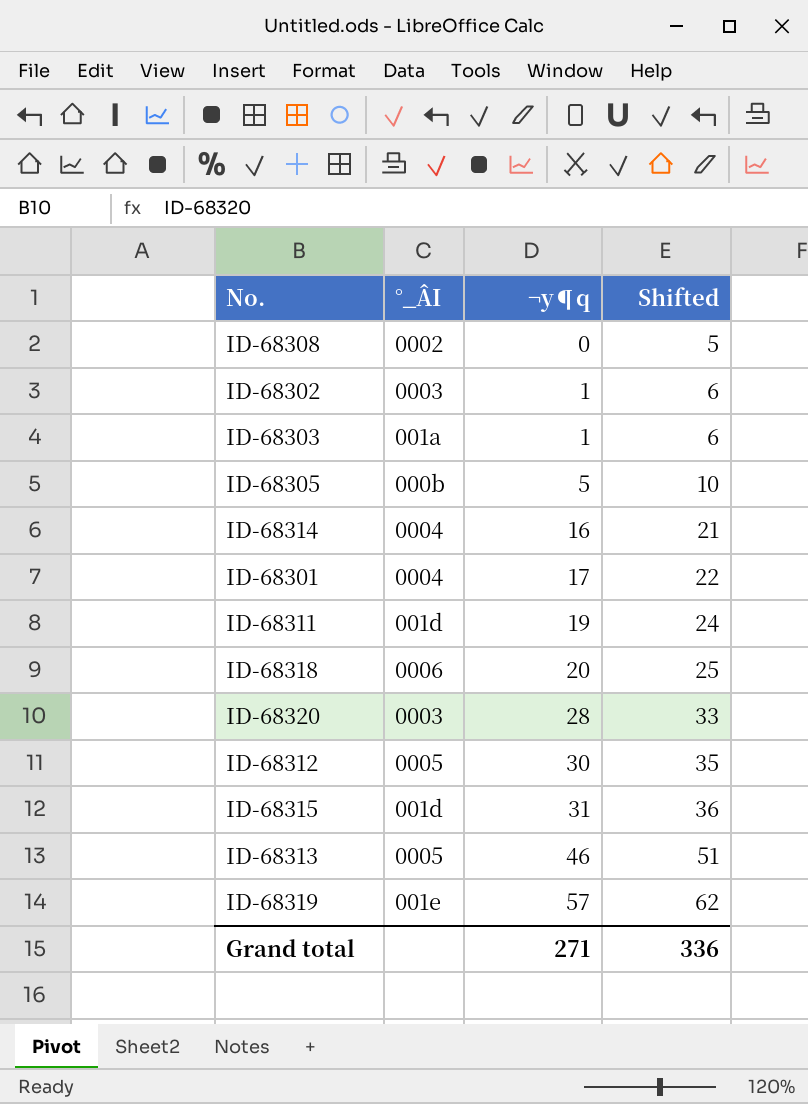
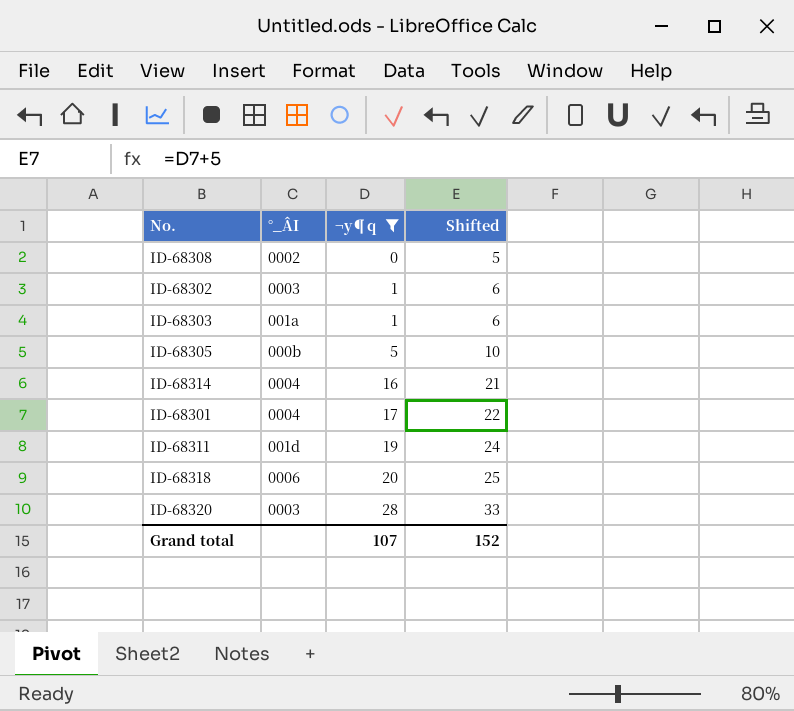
filter: none -> ¬y¶q <= 28
Grand total | ¬y¶q: 271 -> 107
Grand total | Shifted: 336 -> 152

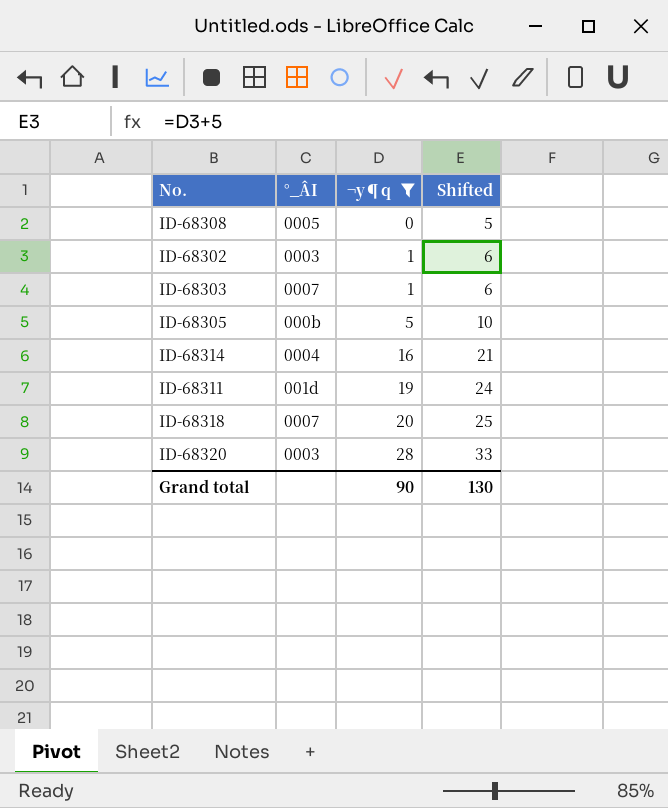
row ID-68301: 0004 | 17 | 22 -> none
ID-68308 | °_ÂI: 0002 -> 0005
ID-68303 | °_ÂI: 001a -> 0007
ID-68318 | °_ÂI: 0006 -> 0007
Grand total | ¬y¶q: 107 -> 90
Grand total | Shifted: 152 -> 130

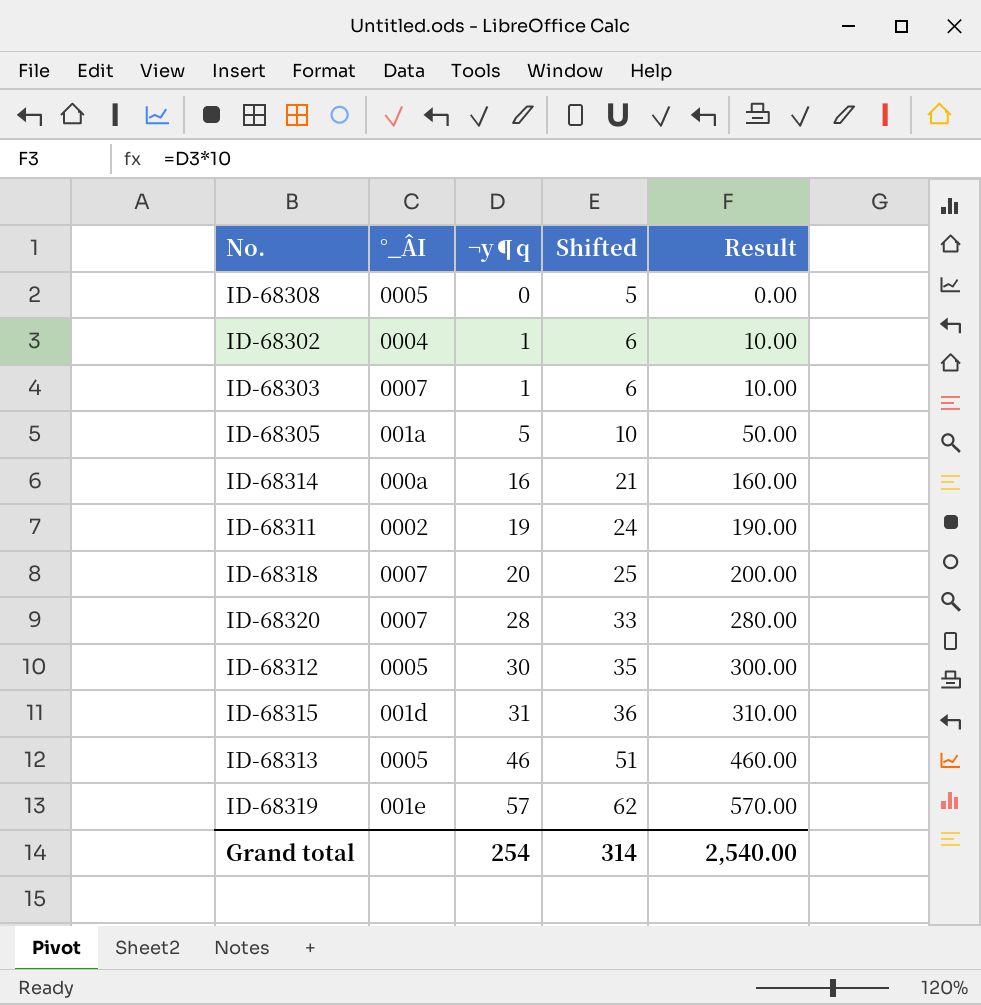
filter: ¬y¶q <= 28 -> none
column Result | formula: none -> [¬y¶q] * 10
ID-68302 | °_ÂI: 0003 -> 0004
ID-68305 | °_ÂI: 000b -> 001a
ID-68314 | °_ÂI: 0004 -> 000a
ID-68311 | °_ÂI: 001d -> 0002
ID-68320 | °_ÂI: 0003 -> 0007
Grand total | ¬y¶q: 90 -> 254
Grand total | Shifted: 130 -> 314

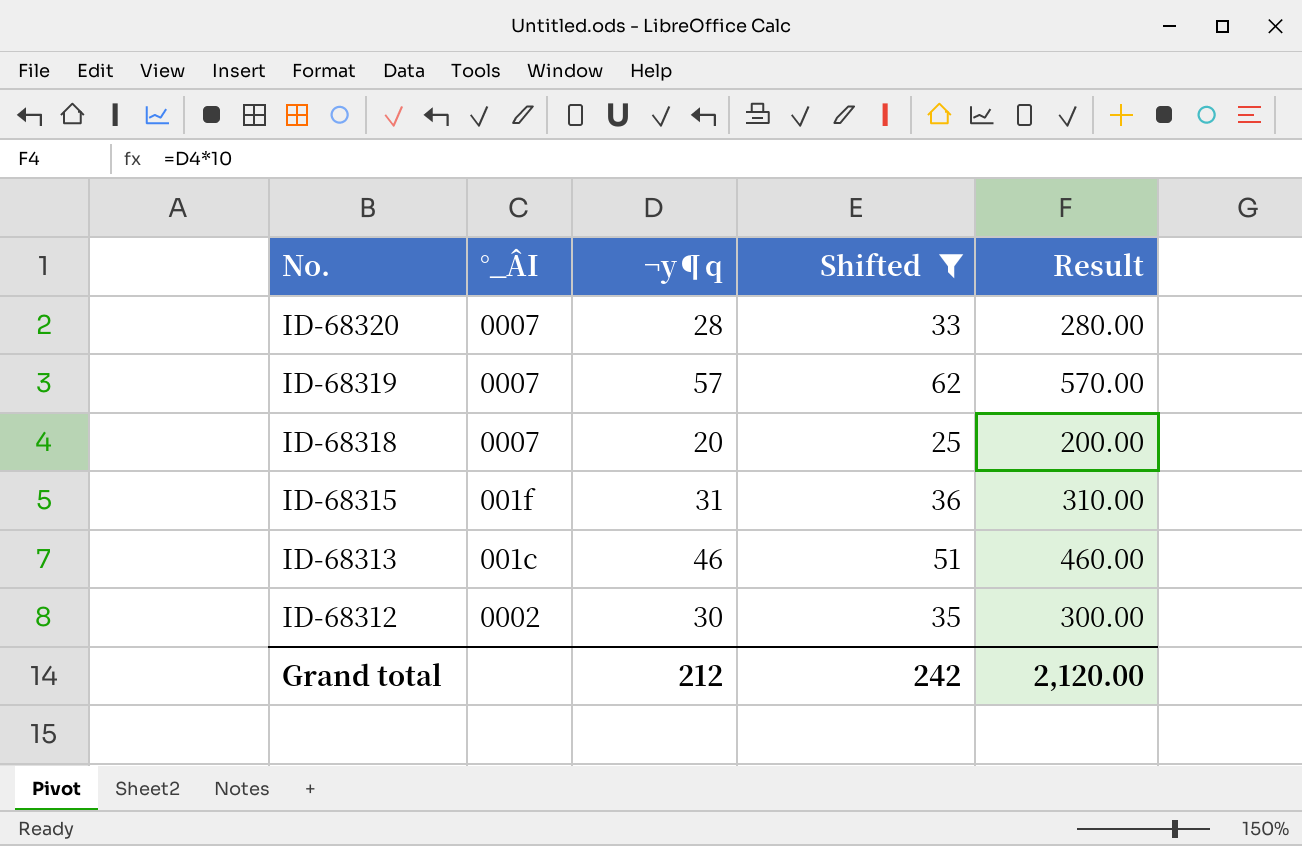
filter: none -> Shifted >= 25
row order: ¬y¶q ascending -> No. descending
ID-68319 | °_ÂI: 001e -> 0007
ID-68315 | °_ÂI: 001d -> 001f
ID-68313 | °_ÂI: 0005 -> 001c
ID-68312 | °_ÂI: 0005 -> 0002
Grand total | ¬y¶q: 254 -> 212
Grand total | Shifted: 314 -> 242
Grand total | Result: 2,540.00 -> 2,120.00

